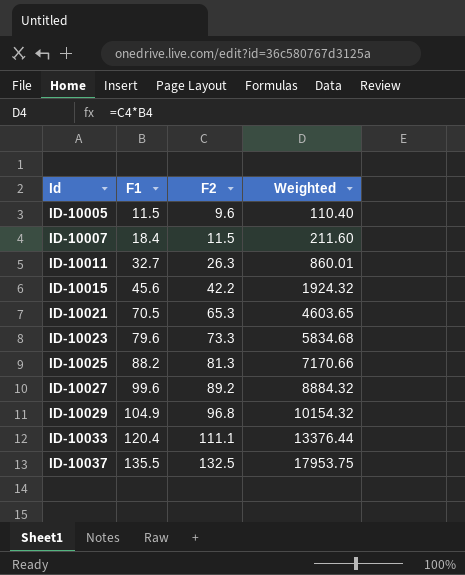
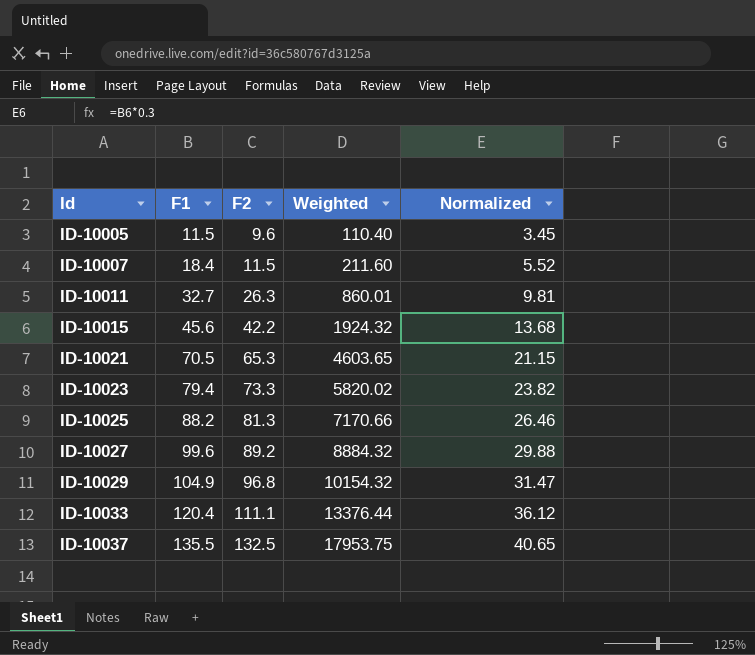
column Normalized | formula: none -> [F1] * 0.3
ID-10023 | F1: 79.6 -> 79.4
ID-10023 | Weighted: 5834.68 -> 5820.02

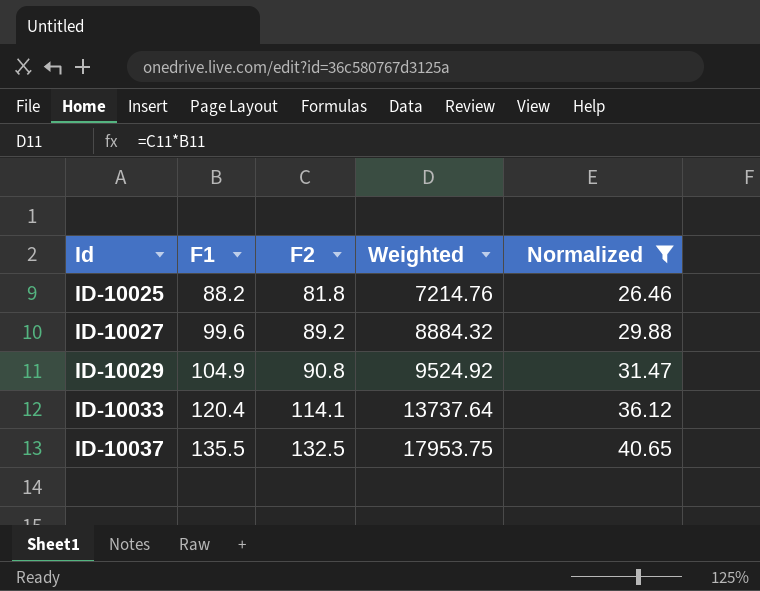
filter: none -> Normalized >= 26.46
ID-10025 | F2: 81.3 -> 81.8
ID-10025 | Weighted: 7170.66 -> 7214.76
ID-10029 | F2: 96.8 -> 90.8
ID-10029 | Weighted: 10154.32 -> 9524.92
ID-10033 | F2: 111.1 -> 114.1
ID-10033 | Weighted: 13376.44 -> 13737.64

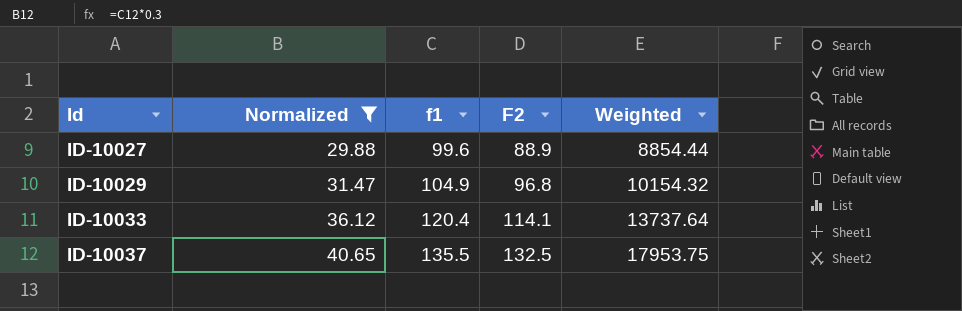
column Normalized | position: 5 -> 2
column name: F1 -> f1
row ID-10025: 88.2 | 81.8 | 7214.76 | 26.46 -> none
ID-10027 | F2: 89.2 -> 88.9
ID-10027 | Weighted: 8884.32 -> 8854.44
ID-10029 | F2: 90.8 -> 96.8
ID-10029 | Weighted: 9524.92 -> 10154.32

